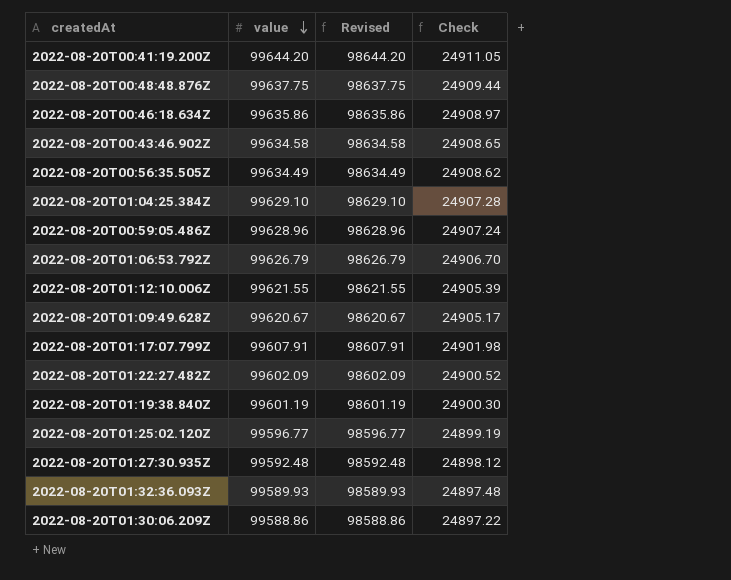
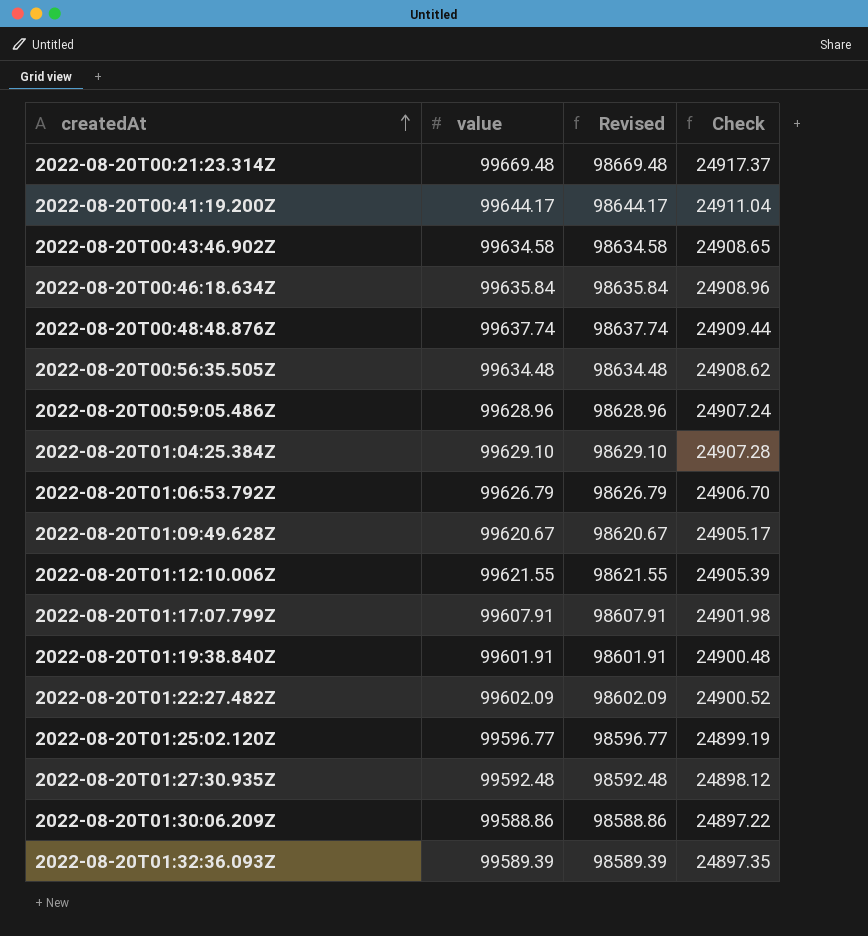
row order: value descending -> createdAt ascending
row 2022-08-20T00:21:23.314Z: none -> 99669.48 | 98669.48 | 24917.37
2022-08-20T00:41:19.200Z | value: 99644.20 -> 99644.17
2022-08-20T00:41:19.200Z | Revised: 98644.20 -> 98644.17
2022-08-20T00:41:19.200Z | Check: 24911.05 -> 24911.04
2022-08-20T00:46:18.634Z | value: 99635.86 -> 99635.84
2022-08-20T00:46:18.634Z | Revised: 98635.86 -> 98635.84
2022-08-20T00:46:18.634Z | Check: 24908.97 -> 24908.96
2022-08-20T00:48:48.876Z | value: 99637.75 -> 99637.74
2022-08-20T00:48:48.876Z | Revised: 98637.75 -> 98637.74
2022-08-20T00:56:35.505Z | value: 99634.49 -> 99634.48
2022-08-20T00:56:35.505Z | Revised: 98634.49 -> 98634.48
2022-08-20T01:19:38.840Z | value: 99601.19 -> 99601.91
2022-08-20T01:19:38.840Z | Revised: 98601.19 -> 98601.91
2022-08-20T01:19:38.840Z | Check: 24900.30 -> 24900.48
2022-08-20T01:32:36.093Z | value: 99589.93 -> 99589.39
2022-08-20T01:32:36.093Z | Revised: 98589.93 -> 98589.39
2022-08-20T01:32:36.093Z | Check: 24897.48 -> 24897.35

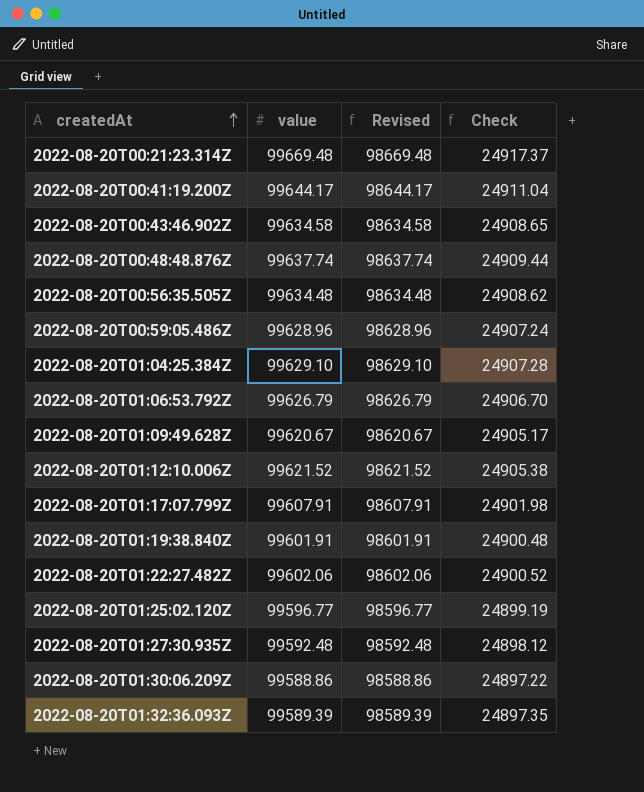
row 2022-08-20T00:46:18.634Z: 99635.84 | 98635.84 | 24908.96 -> none
2022-08-20T01:12:10.006Z | value: 99621.55 -> 99621.52
2022-08-20T01:12:10.006Z | Revised: 98621.55 -> 98621.52
2022-08-20T01:12:10.006Z | Check: 24905.39 -> 24905.38
2022-08-20T01:22:27.482Z | value: 99602.09 -> 99602.06
2022-08-20T01:22:27.482Z | Revised: 98602.09 -> 98602.06

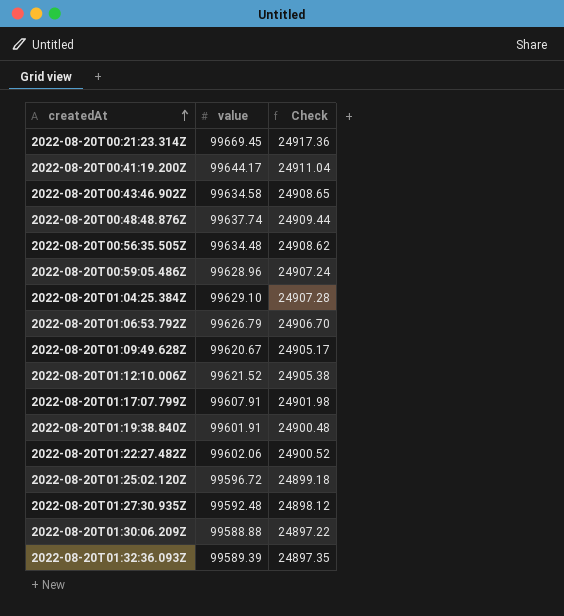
column Revised | formula: [value] - 1000 -> none
2022-08-20T00:21:23.314Z | value: 99669.48 -> 99669.45
2022-08-20T00:21:23.314Z | Check: 24917.37 -> 24917.36
2022-08-20T01:25:02.120Z | value: 99596.77 -> 99596.72
2022-08-20T01:25:02.120Z | Check: 24899.19 -> 24899.18
2022-08-20T01:30:06.209Z | value: 99588.86 -> 99588.88

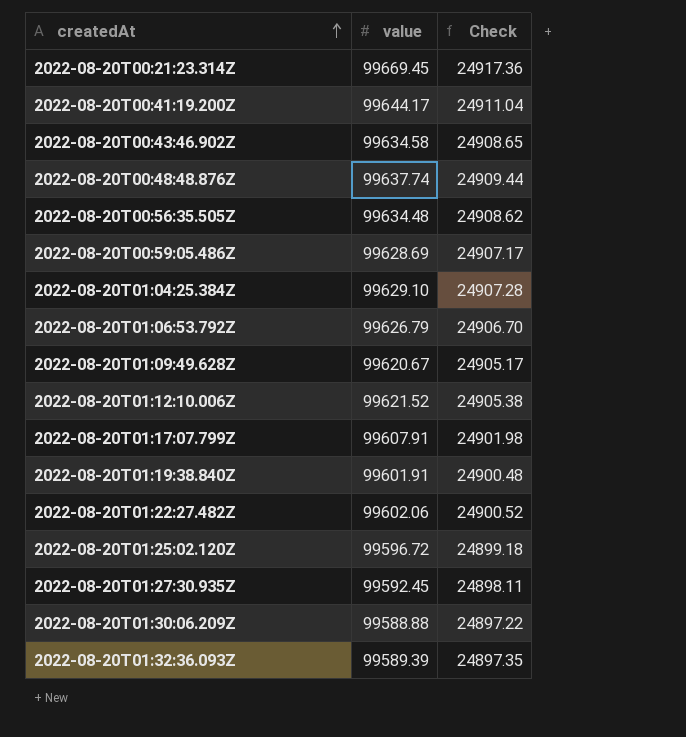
2022-08-20T00:59:05.486Z | value: 99628.96 -> 99628.69
2022-08-20T00:59:05.486Z | Check: 24907.24 -> 24907.17
2022-08-20T01:27:30.935Z | value: 99592.48 -> 99592.45
2022-08-20T01:27:30.935Z | Check: 24898.12 -> 24898.11

